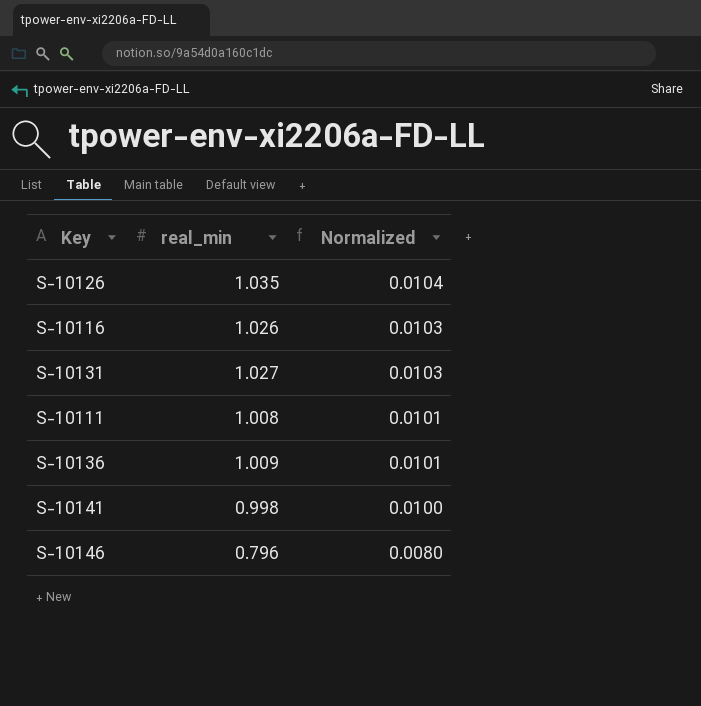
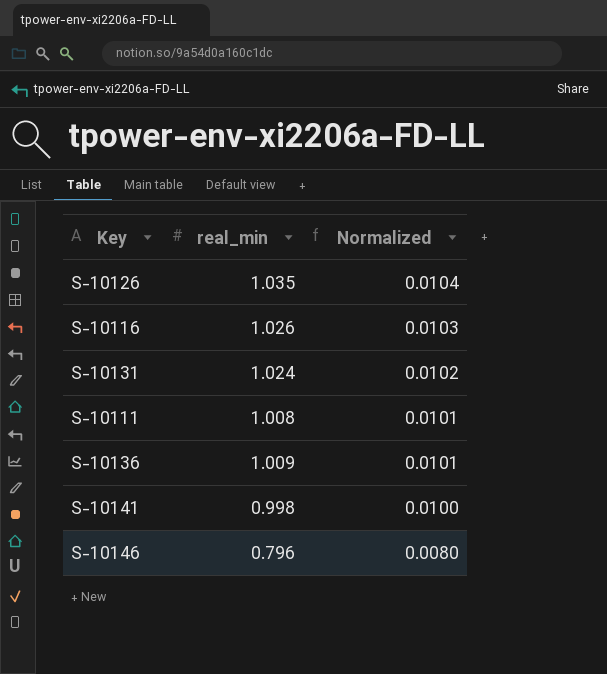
S-10131 | real_min: 1.027 -> 1.024
S-10131 | Normalized: 0.0103 -> 0.0102

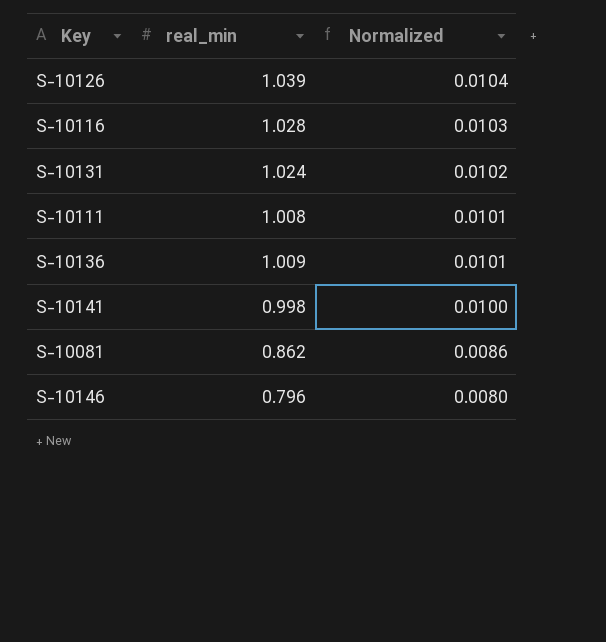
S-10126 | real_min: 1.035 -> 1.039
S-10116 | real_min: 1.026 -> 1.028
row S-10081: none -> 0.862 | 0.0086

